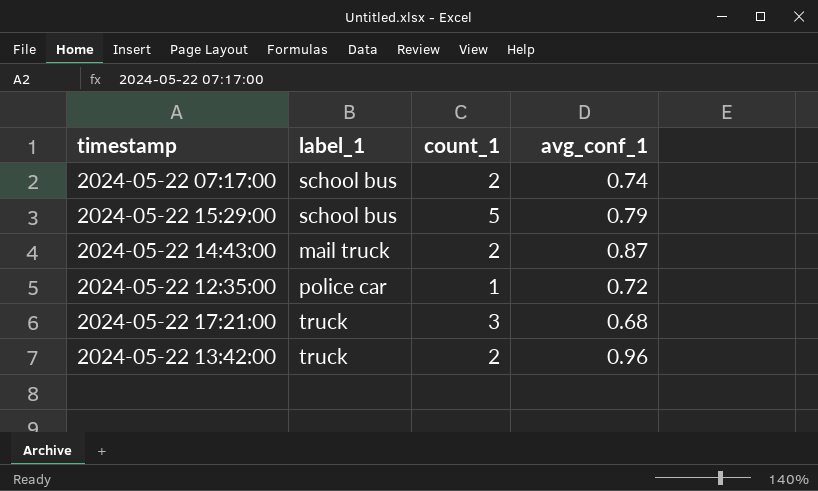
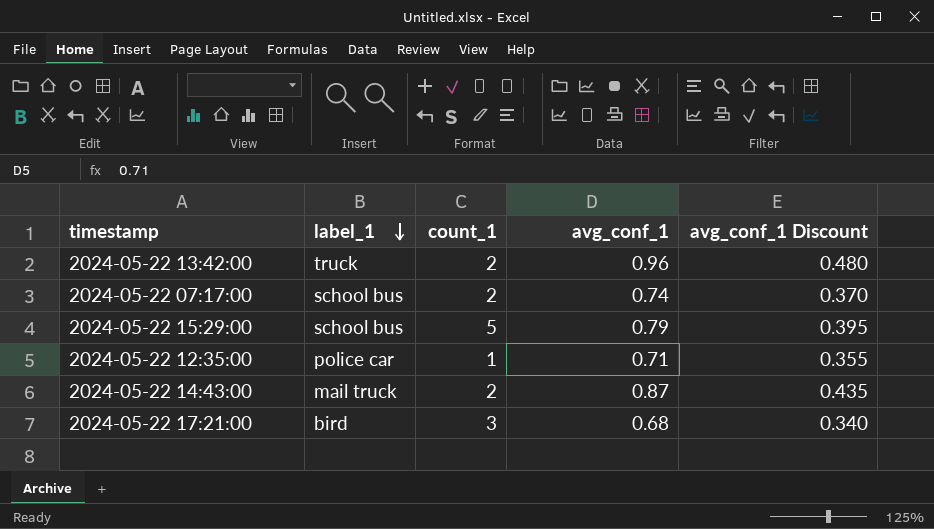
row order: none -> label_1 descending
column avg_conf_1 Discount | formula: none -> [avg_conf_1] * 0.5
2024-05-22 12:35:00 | avg_conf_1: 0.72 -> 0.71
2024-05-22 17:21:00 | label_1: truck -> bird

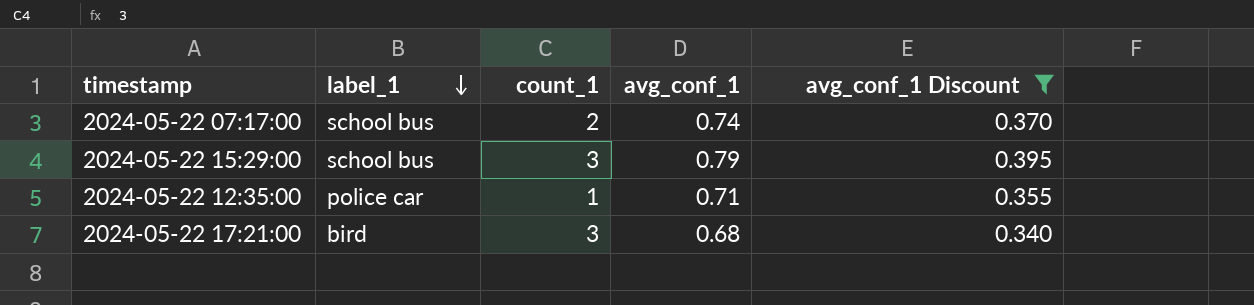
filter: none -> avg_conf_1 Discount <= 0.395
2024-05-22 15:29:00 | count_1: 5 -> 3

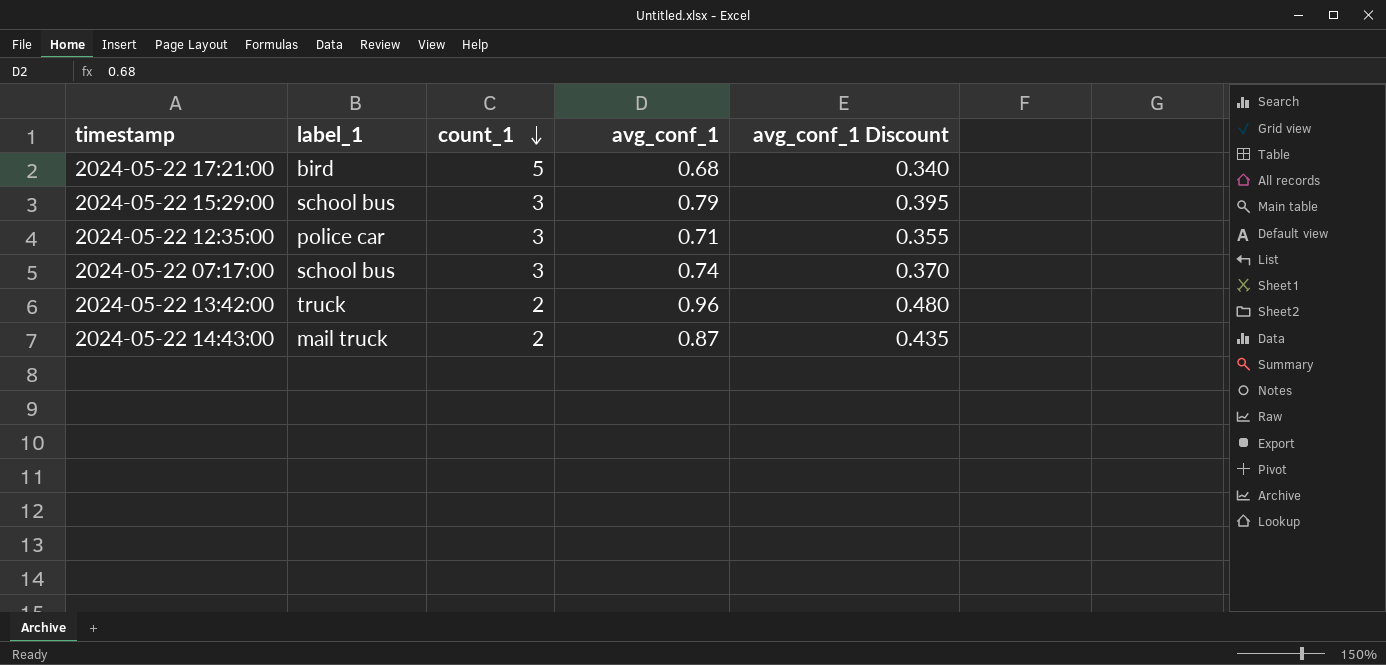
filter: avg_conf_1 Discount <= 0.395 -> none
row order: label_1 descending -> count_1 descending
2024-05-22 17:21:00 | count_1: 3 -> 5
2024-05-22 12:35:00 | count_1: 1 -> 3
2024-05-22 07:17:00 | count_1: 2 -> 3

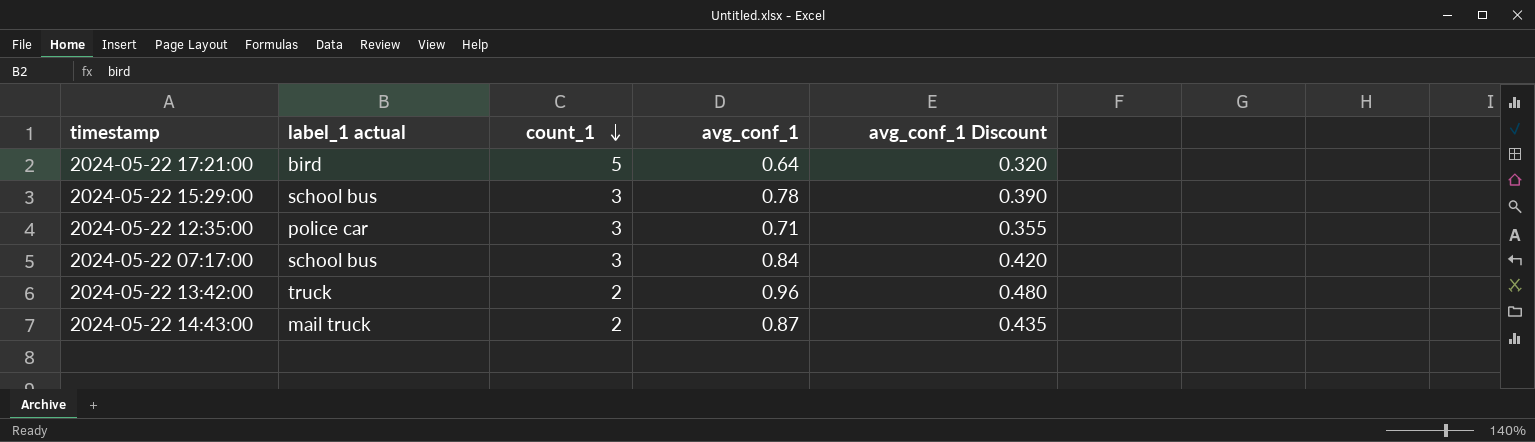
column name: label_1 -> label_1 actual
2024-05-22 17:21:00 | avg_conf_1: 0.68 -> 0.64
2024-05-22 17:21:00 | avg_conf_1 Discount: 0.340 -> 0.320
2024-05-22 15:29:00 | avg_conf_1: 0.79 -> 0.78
2024-05-22 15:29:00 | avg_conf_1 Discount: 0.395 -> 0.390
2024-05-22 07:17:00 | avg_conf_1: 0.74 -> 0.84
2024-05-22 07:17:00 | avg_conf_1 Discount: 0.370 -> 0.420

